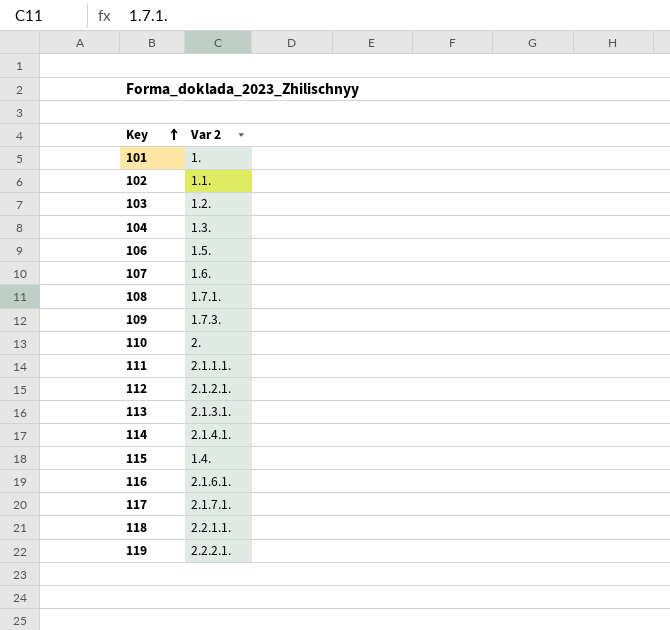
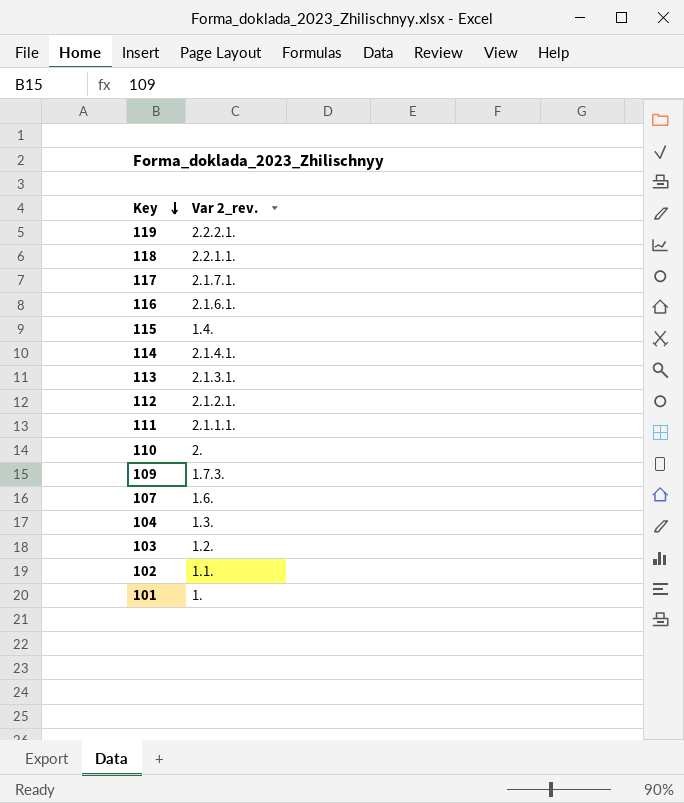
row order: Key ascending -> Key descending
column name: Var 2 -> Var 2_rev.
row 106: 1.5. -> none
row 108: 1.7.1. -> none

